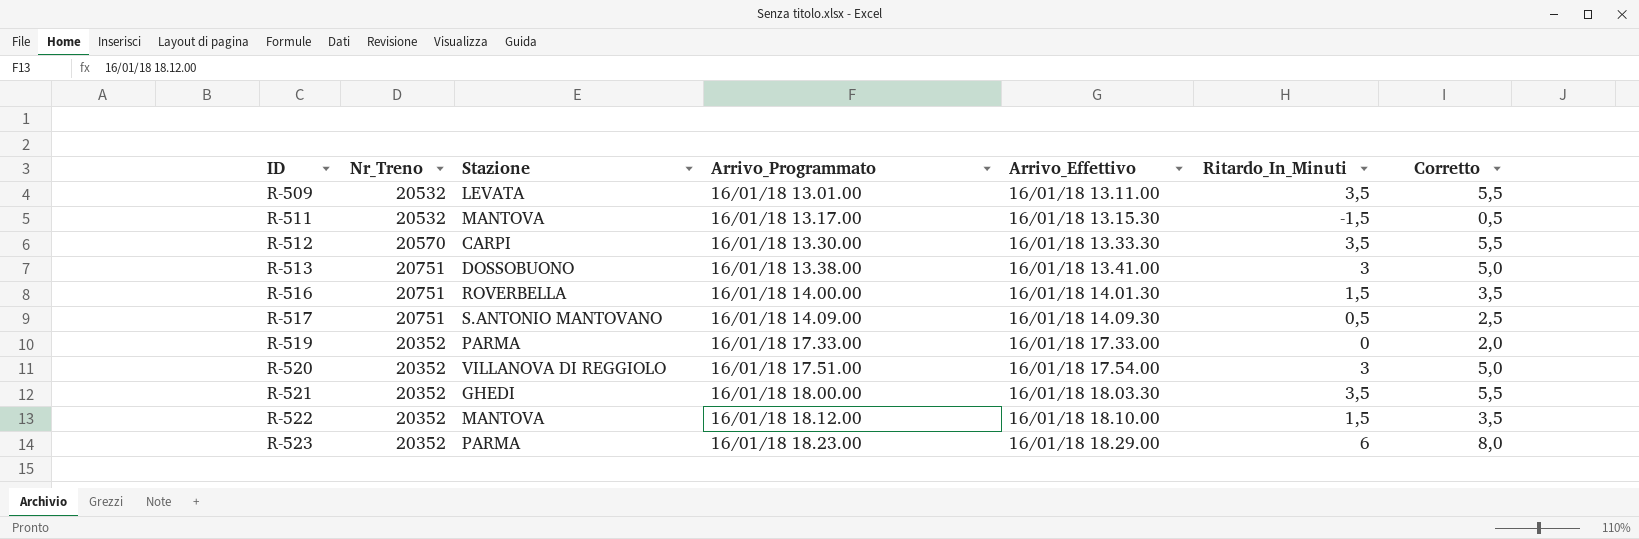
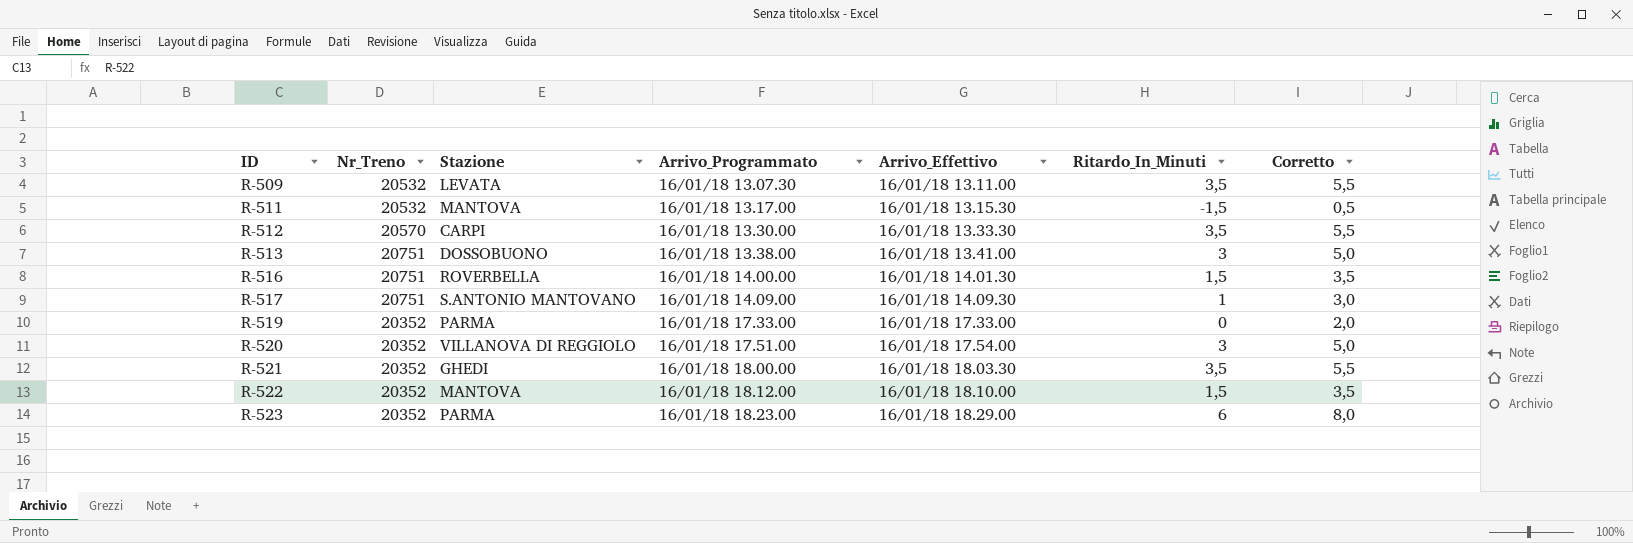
R-509 | Arrivo_Programmato: 16/01/18 13.01.00 -> 16/01/18 13.07.30
R-517 | Ritardo_In_Minuti: 0,5 -> 1
R-517 | Corretto: 2,5 -> 3,0

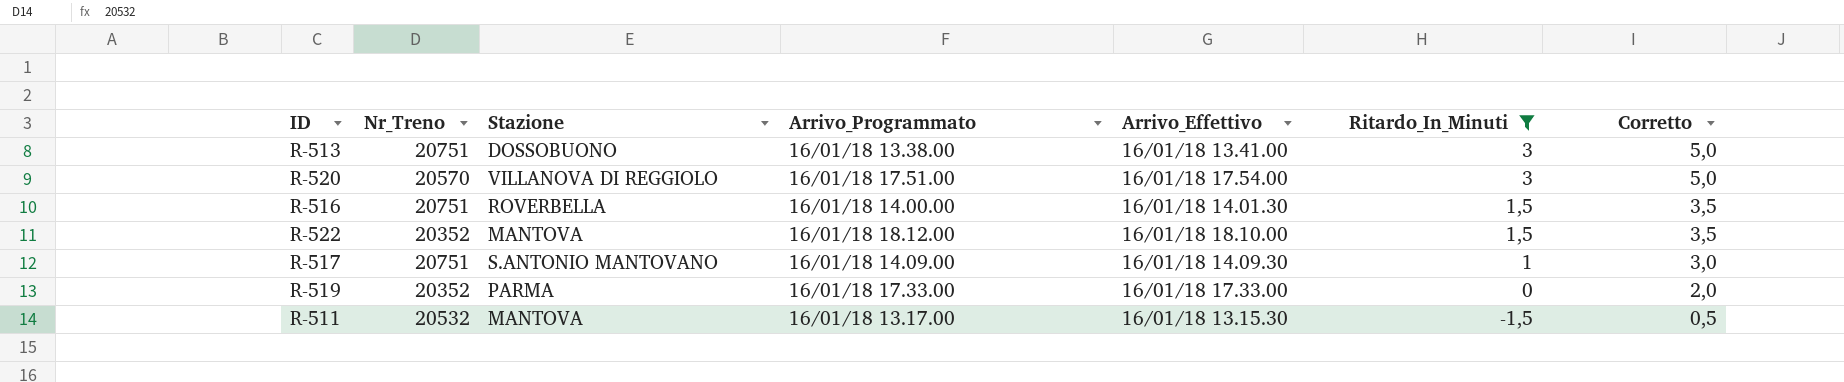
filter: none -> Ritardo_In_Minuti <= 3
row order: ID ascending -> Ritardo_In_Minuti descending
R-520 | Nr_Treno: 20352 -> 20570

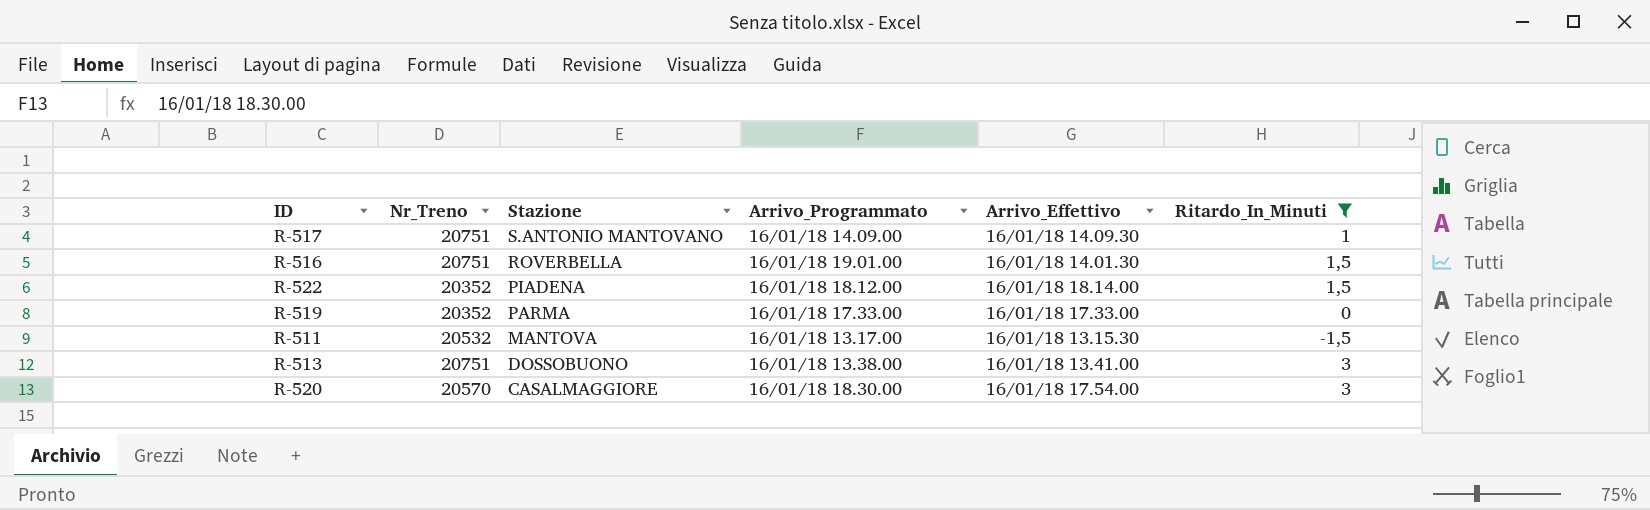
row order: Ritardo_In_Minuti descending -> Stazione descending
column Corretto | formula: [Ritardo_In_Minuti] + 2 -> none
R-516 | Arrivo_Programmato: 16/01/18 14.00.00 -> 16/01/18 19.01.00
R-522 | Stazione: MANTOVA -> PIADENA
R-522 | Arrivo_Effettivo: 16/01/18 18.10.00 -> 16/01/18 18.14.00
R-520 | Stazione: VILLANOVA DI REGGIOLO -> CASALMAGGIORE
R-520 | Arrivo_Programmato: 16/01/18 17.51.00 -> 16/01/18 18.30.00

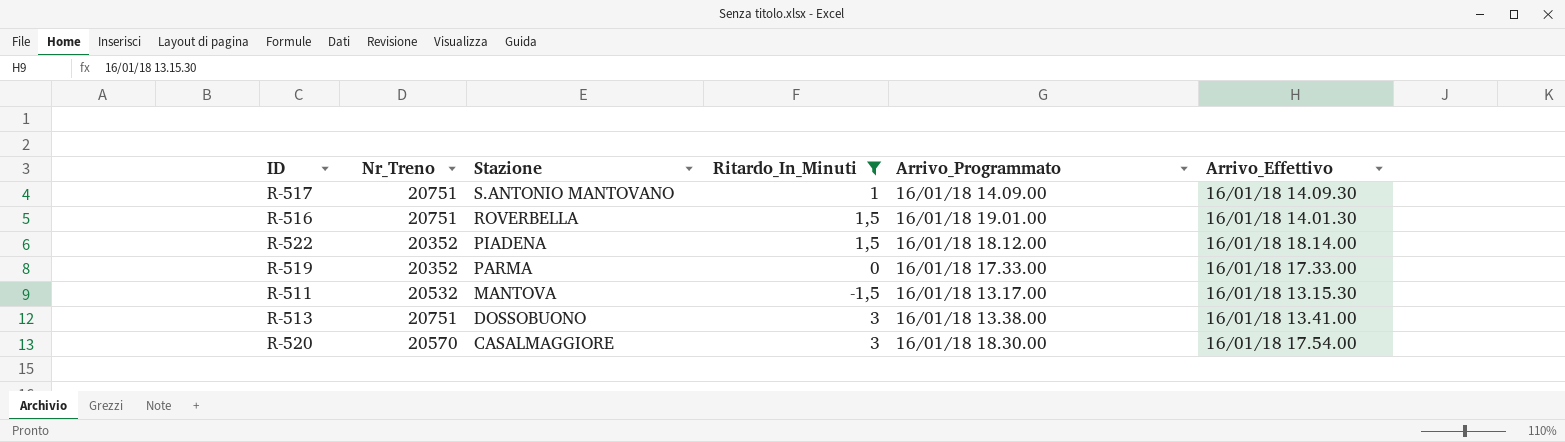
column Ritardo_In_Minuti | position: 6 -> 4

